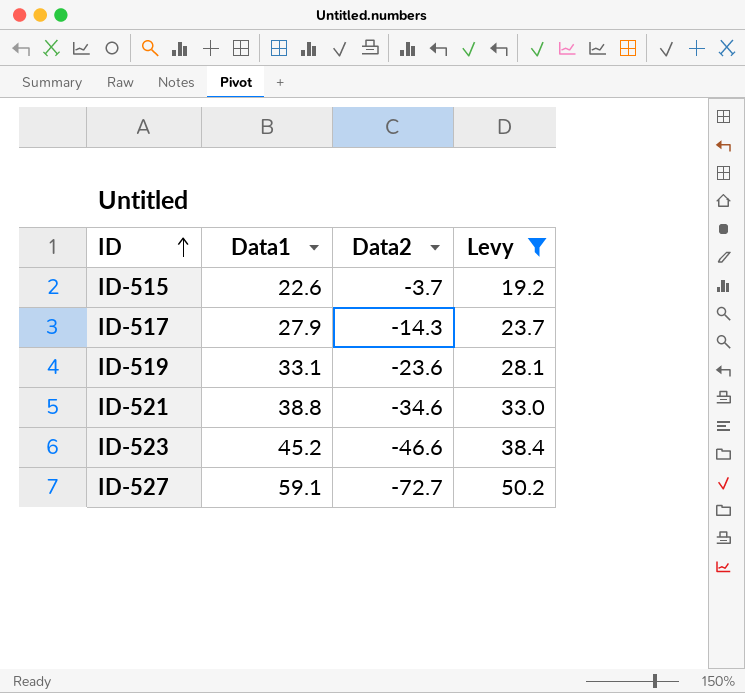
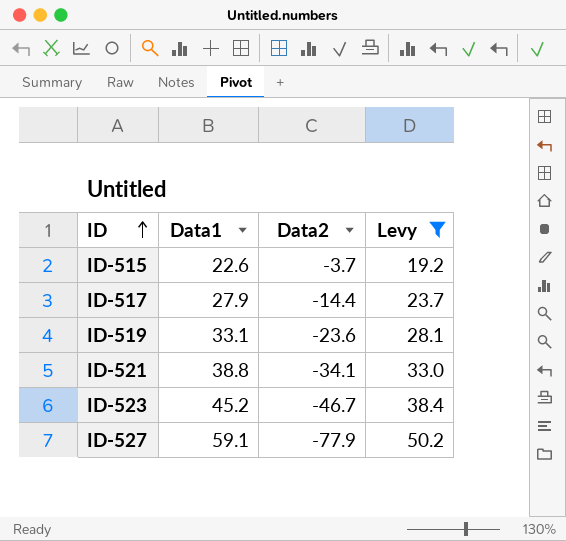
ID-517 | Data2: -14.3 -> -14.4
ID-521 | Data2: -34.6 -> -34.1
ID-523 | Data2: -46.6 -> -46.7
ID-527 | Data2: -72.7 -> -77.9

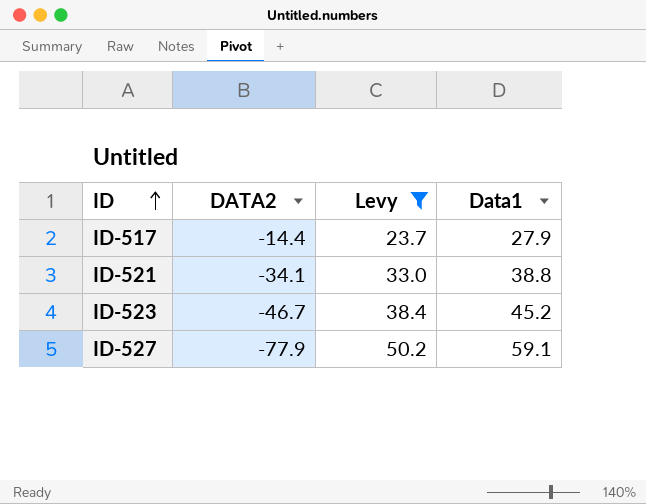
column name: Data2 -> DATA2
column Data1 | position: 2 -> 4
row ID-515: 22.6 | -3.7 | 19.2 -> none
row ID-519: 33.1 | -23.6 | 28.1 -> none

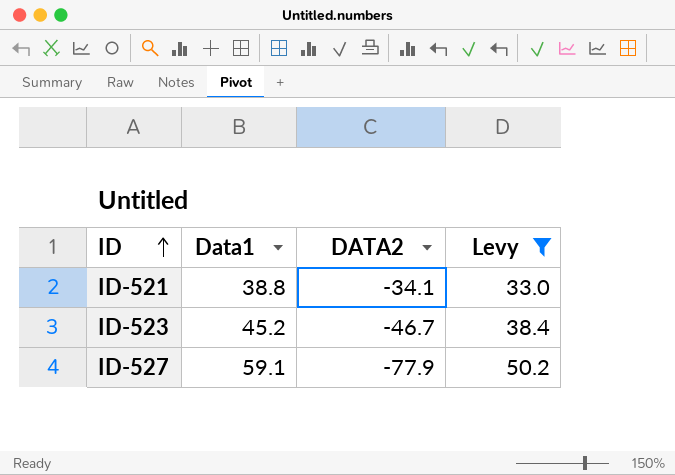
column Data1 | position: 4 -> 2
row ID-517: -14.4 | 23.7 | 27.9 -> none

